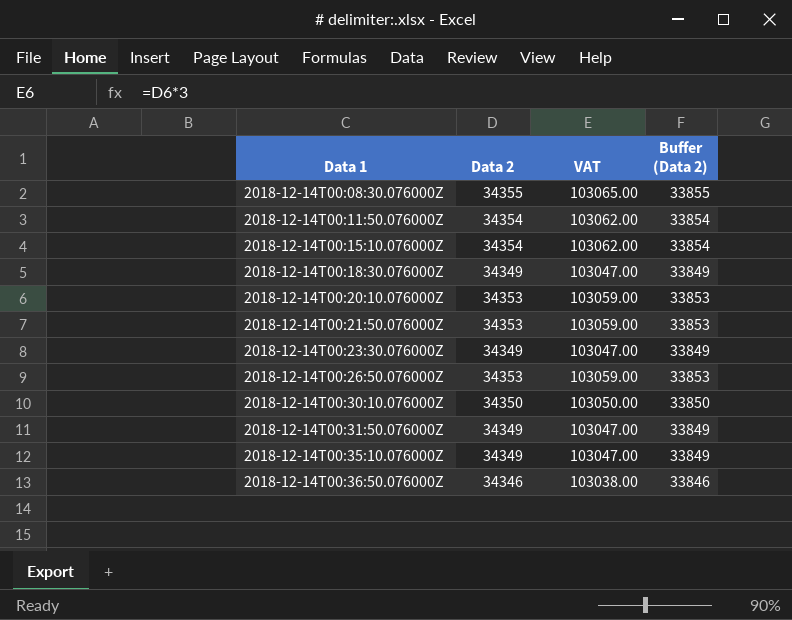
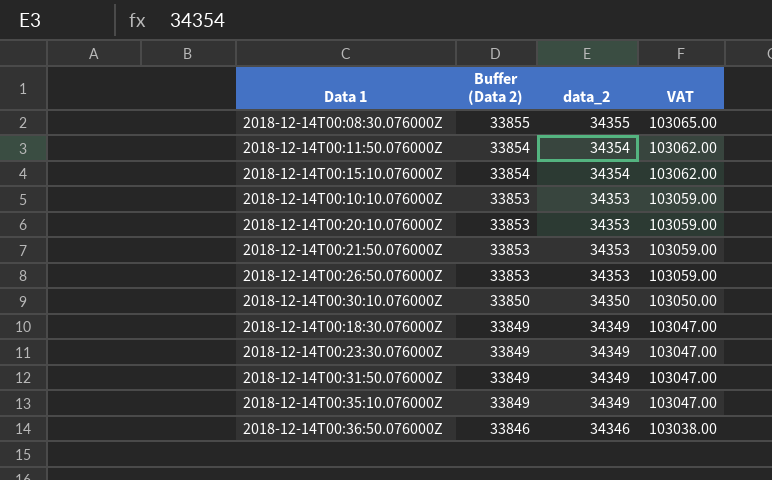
row order: Data 1 ascending -> Buffer (Data 2) descending
column Buffer (Data 2) | position: 4 -> 2
column name: Data 2 -> data_2
row 2018-12-14T00:10:10.076000Z: none -> 33853 | 34353 | 103059.00

